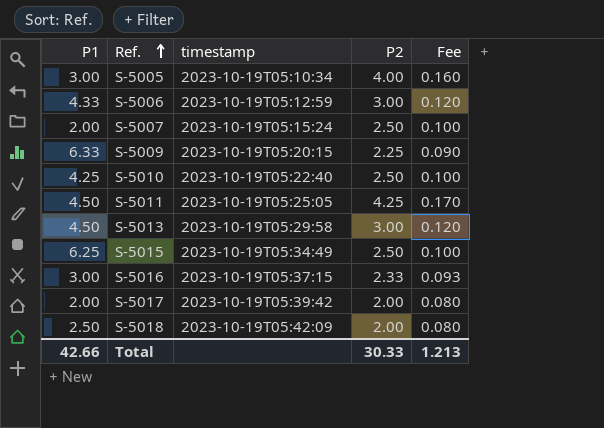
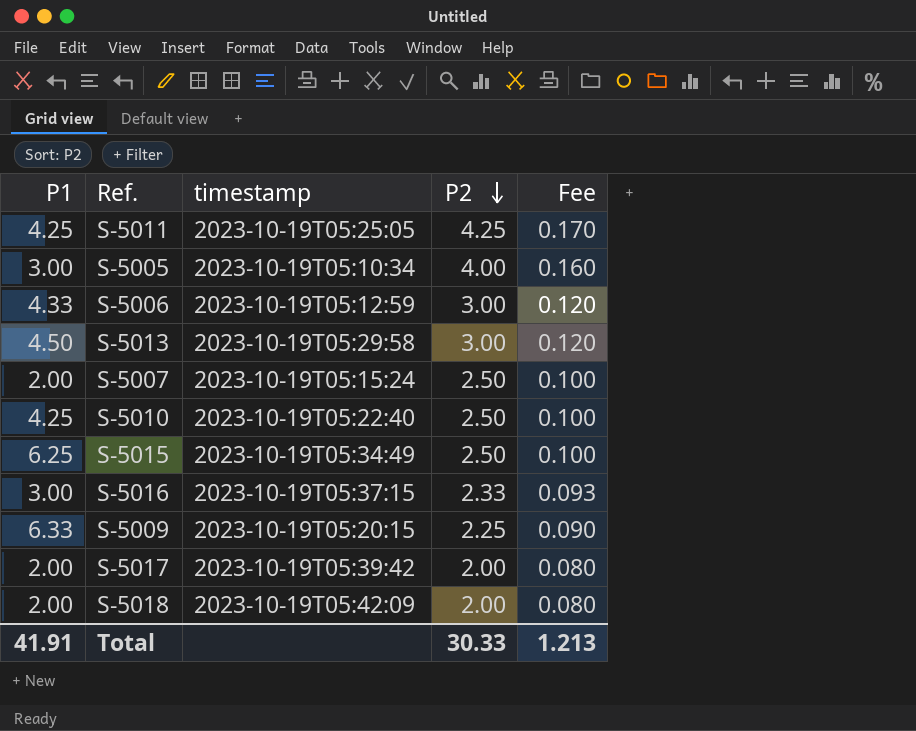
row order: Ref. ascending -> P2 descending
S-5011 | P1: 4.50 -> 4.25
S-5018 | P1: 2.50 -> 2.00
Total | P1: 42.66 -> 41.91

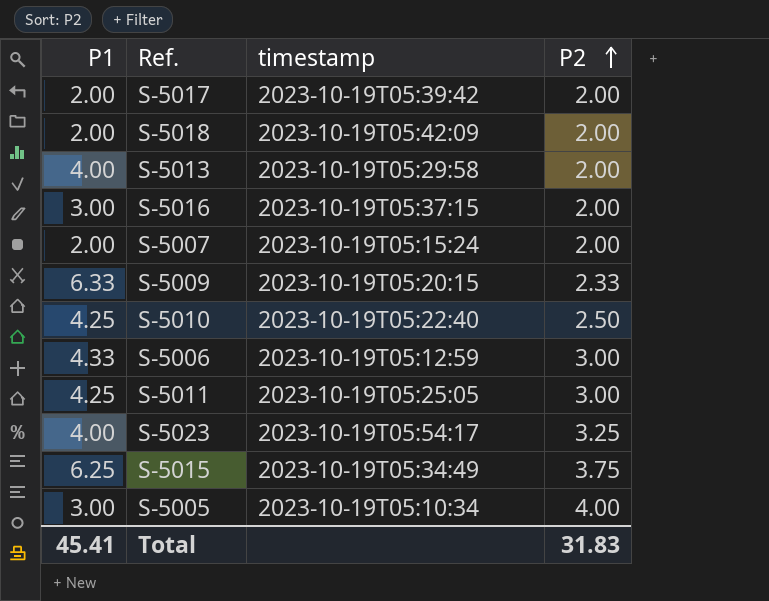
row order: P2 descending -> P2 ascending
column Fee | formula: [P2] * 0.04 -> none
S-5013 | P1: 4.50 -> 4.00
S-5013 | P2: 3.00 -> 2.00
S-5016 | P2: 2.33 -> 2.00
S-5007 | P2: 2.50 -> 2.00
S-5009 | P2: 2.25 -> 2.33
S-5011 | P2: 4.25 -> 3.00
row S-5023: none -> 4.00 | 2023-10-19T05:54:17 | 3.25
S-5015 | P2: 2.50 -> 3.75
Total | P1: 41.91 -> 45.41
Total | P2: 30.33 -> 31.83

